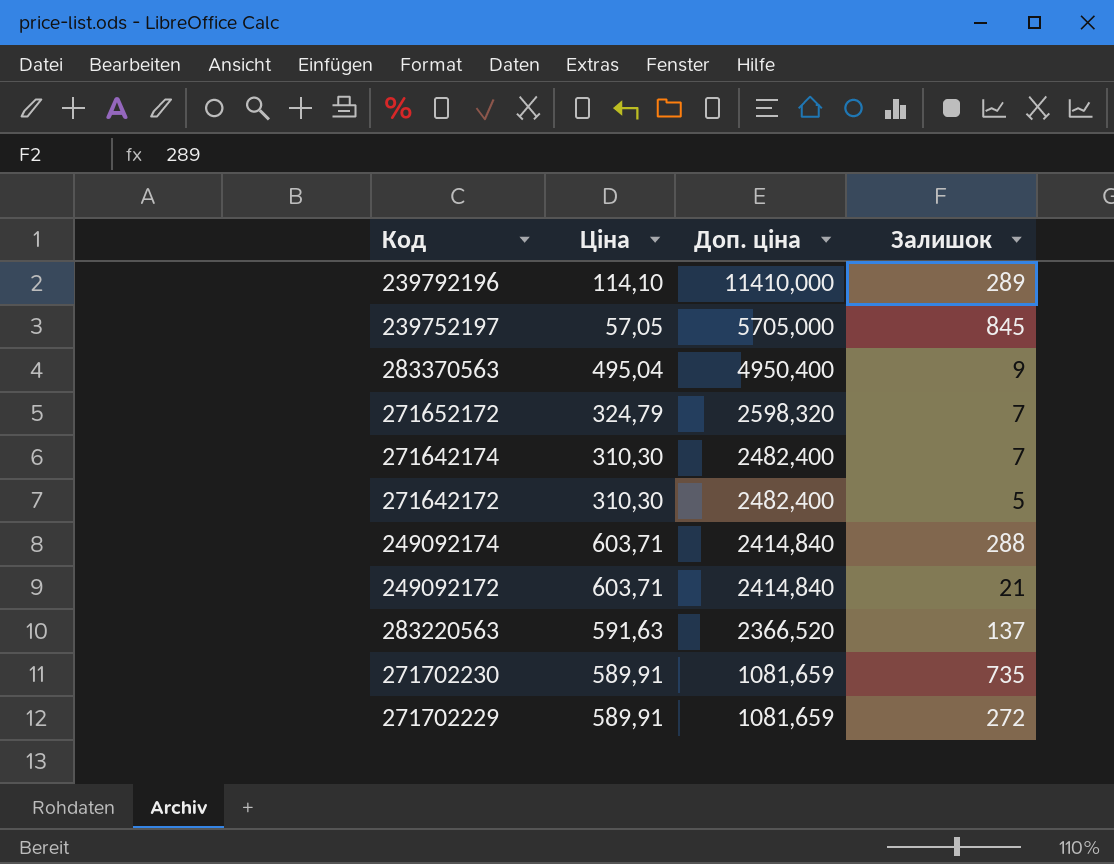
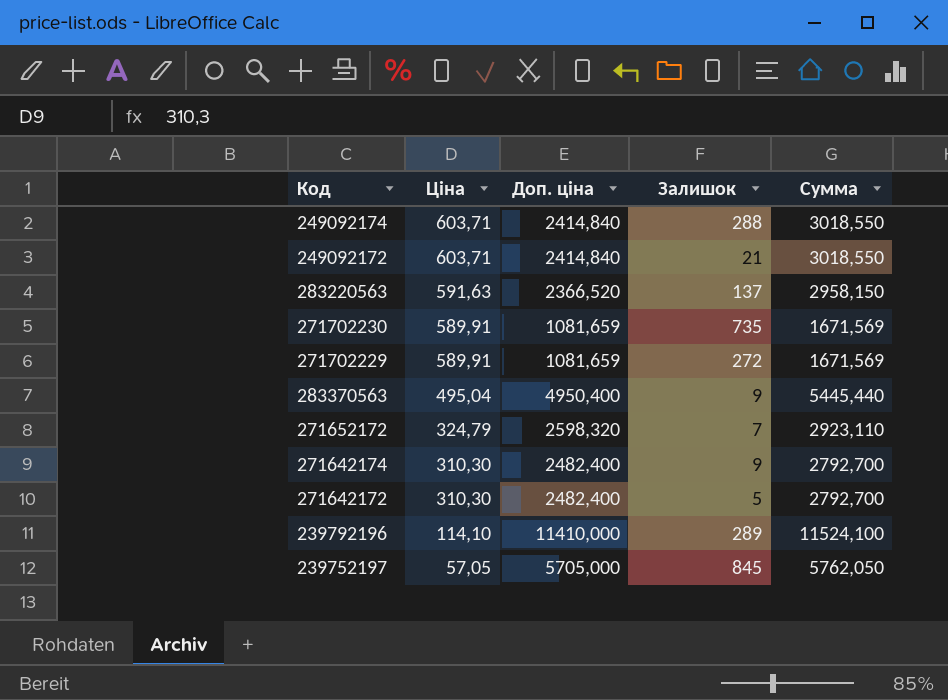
row order: Доп. ціна descending -> Ціна descending
column Сумма | formula: none -> [Ціна] + [Доп. ціна]
271642174 | Залишок: 7 -> 9

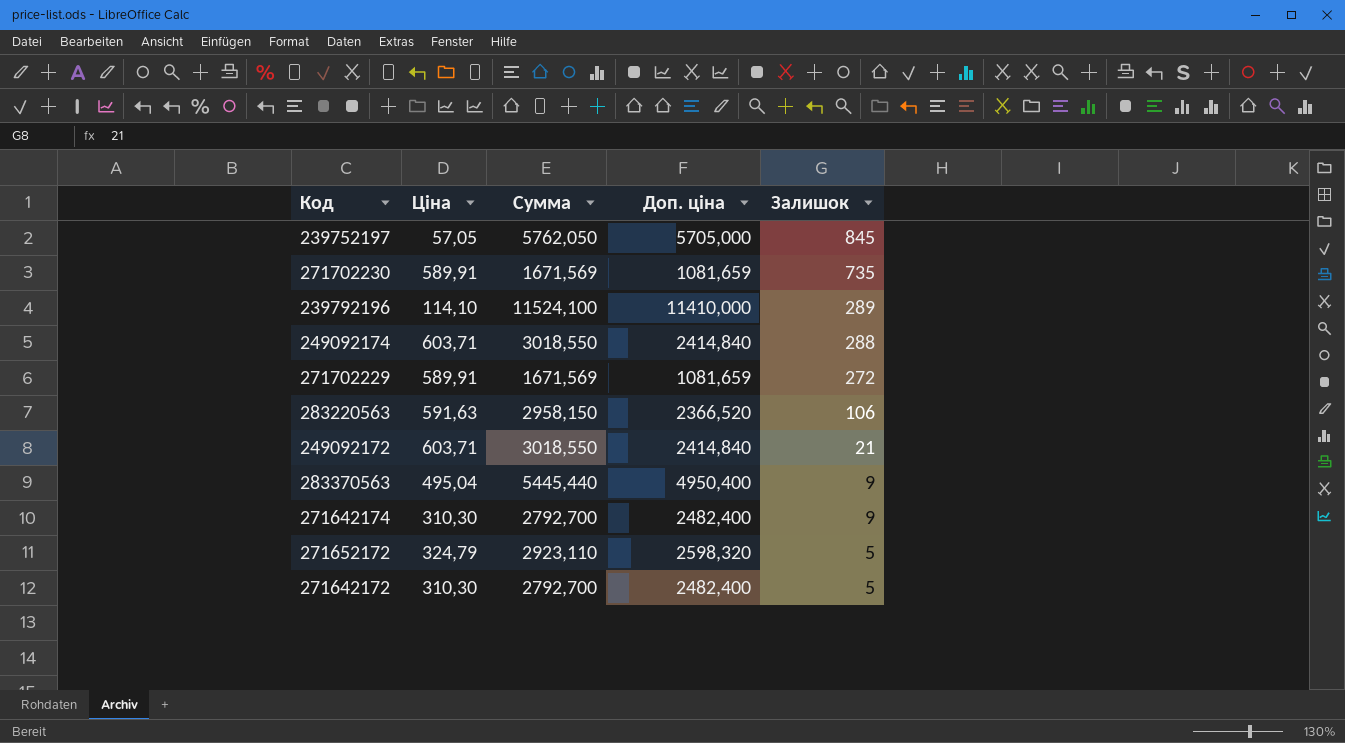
row order: Ціна descending -> Залишок descending
column Сумма | position: 5 -> 3
283220563 | Залишок: 137 -> 106
271652172 | Залишок: 7 -> 5

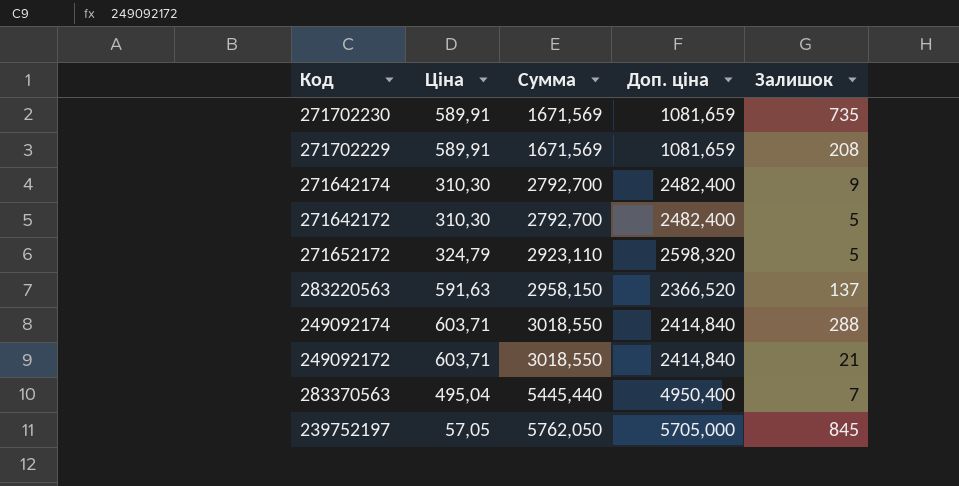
row order: Залишок descending -> Сумма ascending
row 239792196: 114,10 | 11524,100 | 11410,000 | 289 -> none
271702229 | Залишок: 272 -> 208
283220563 | Залишок: 106 -> 137
283370563 | Залишок: 9 -> 7

